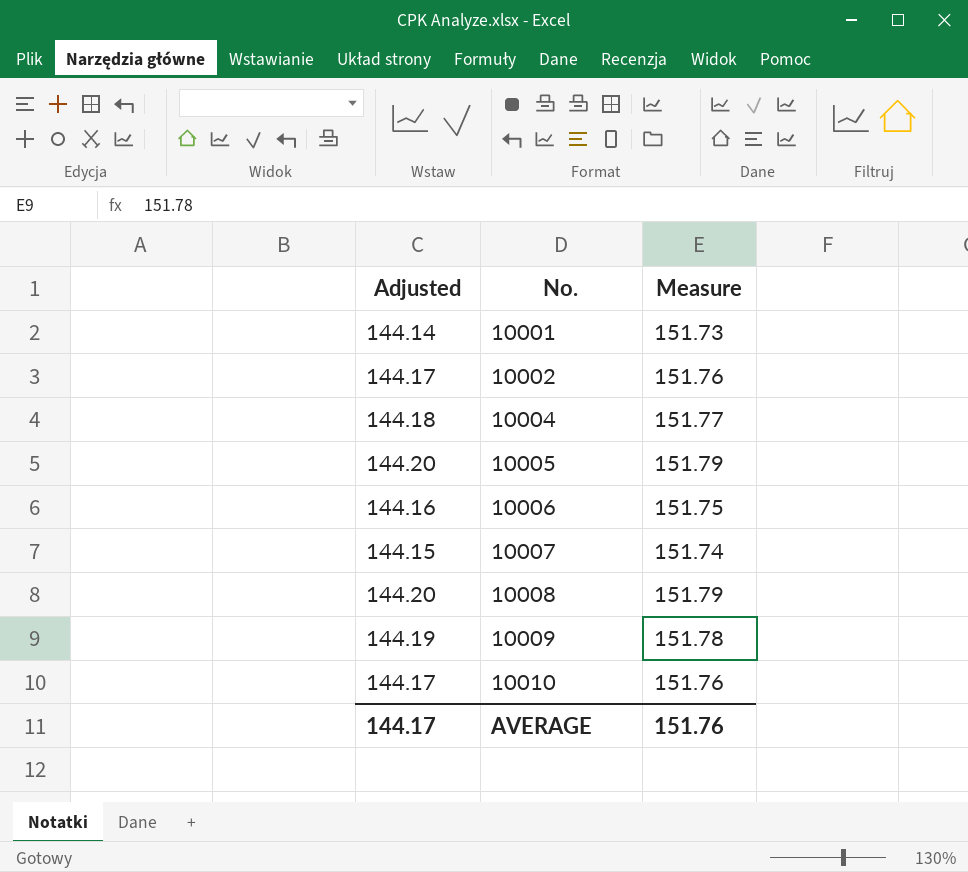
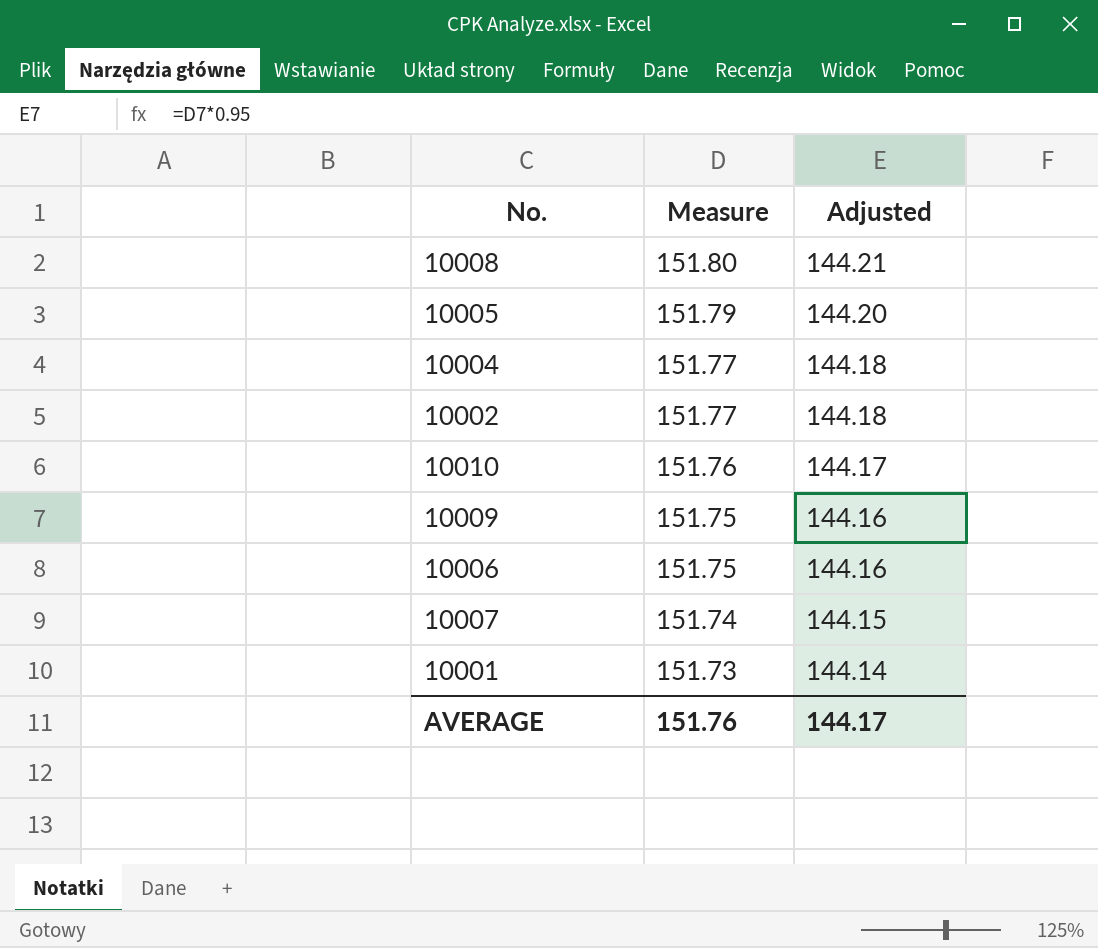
row order: No. ascending -> Measure descending
column Adjusted | position: 1 -> 3
10008 | Measure: 151.79 -> 151.80
10008 | Adjusted: 144.20 -> 144.21
10002 | Measure: 151.76 -> 151.77
10002 | Adjusted: 144.17 -> 144.18
10009 | Measure: 151.78 -> 151.75
10009 | Adjusted: 144.19 -> 144.16

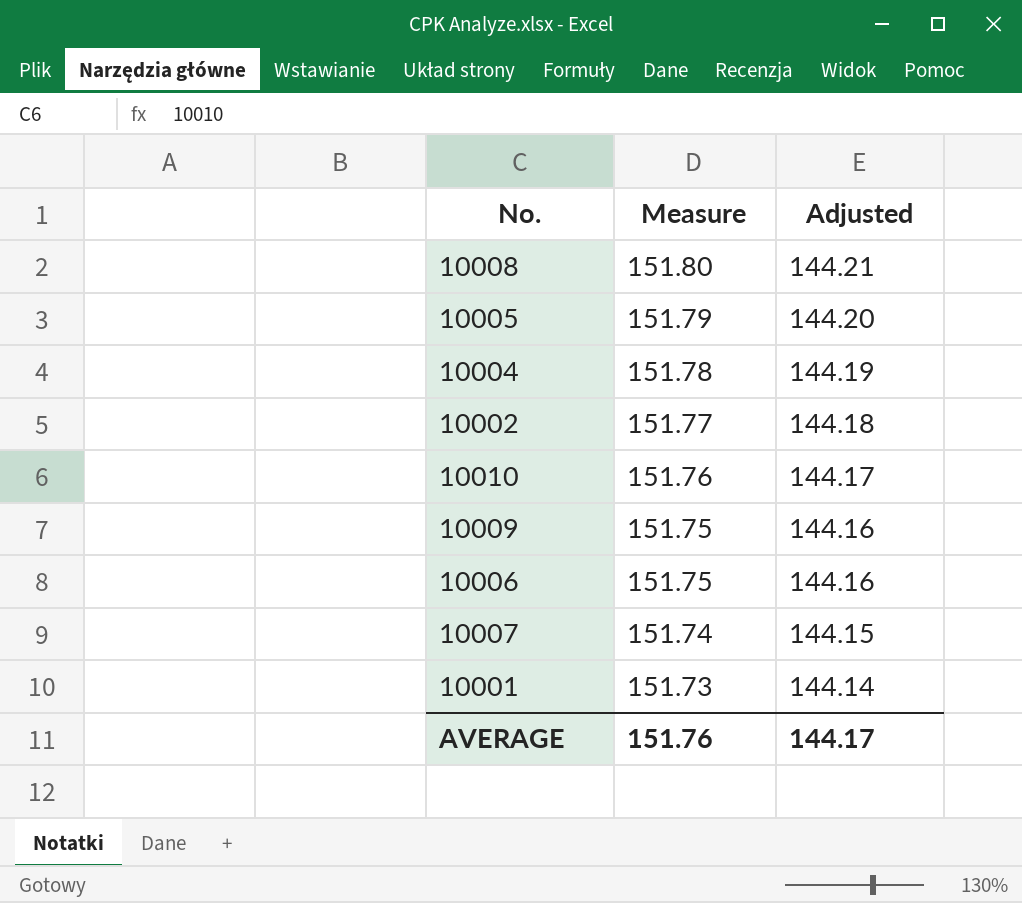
10004 | Measure: 151.77 -> 151.78
10004 | Adjusted: 144.18 -> 144.19

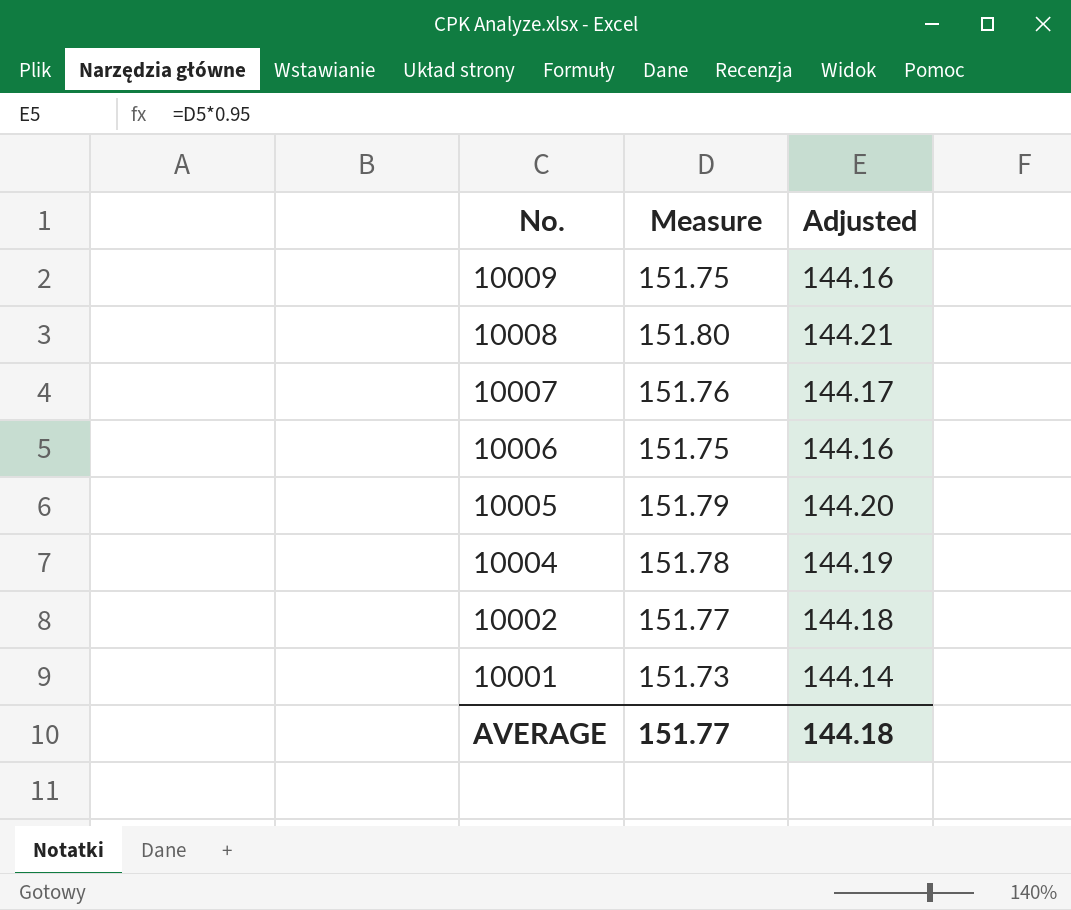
row order: Measure descending -> No. descending
row 10010: 151.76 | 144.17 -> none
10007 | Measure: 151.74 -> 151.76
10007 | Adjusted: 144.15 -> 144.17
AVERAGE | Measure: 151.76 -> 151.77
AVERAGE | Adjusted: 144.17 -> 144.18

